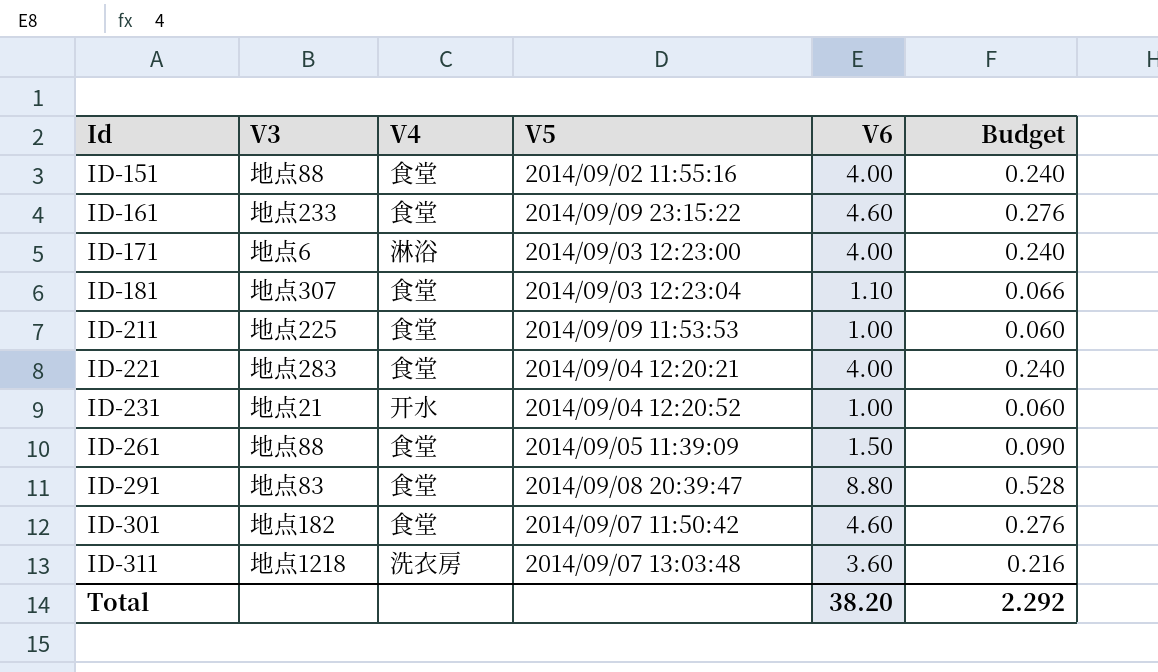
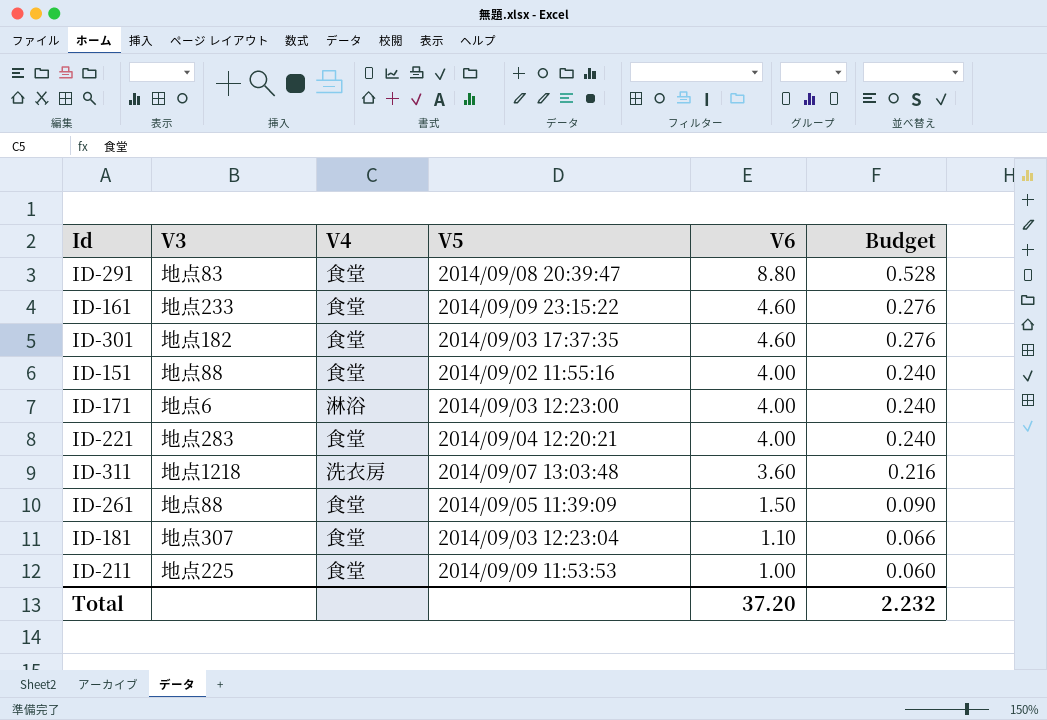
row order: Id ascending -> V6 descending
row ID-231: 地点21 | 开水 | 2014/09/04 12:20:52 | 1.00 | 0.060 -> none
ID-301 | V5: 2014/09/07 11:50:42 -> 2014/09/03 17:37:35
Total | V6: 38.20 -> 37.20
Total | Budget: 2.292 -> 2.232

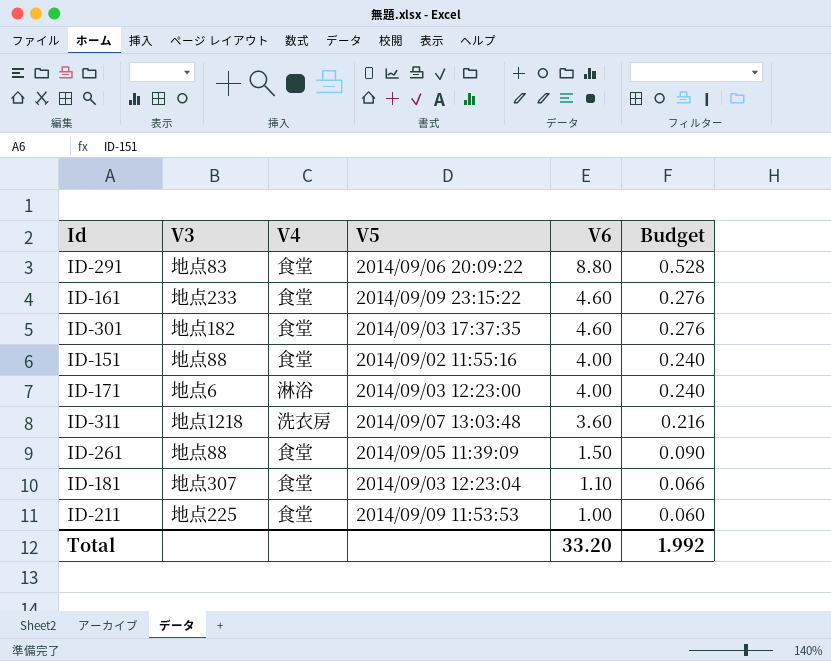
row ID-221: 地点283 | 食堂 | 2014/09/04 12:20:21 | 4.00 | 0.240 -> none
ID-291 | V5: 2014/09/08 20:39:47 -> 2014/09/06 20:09:22
Total | V6: 37.20 -> 33.20
Total | Budget: 2.232 -> 1.992

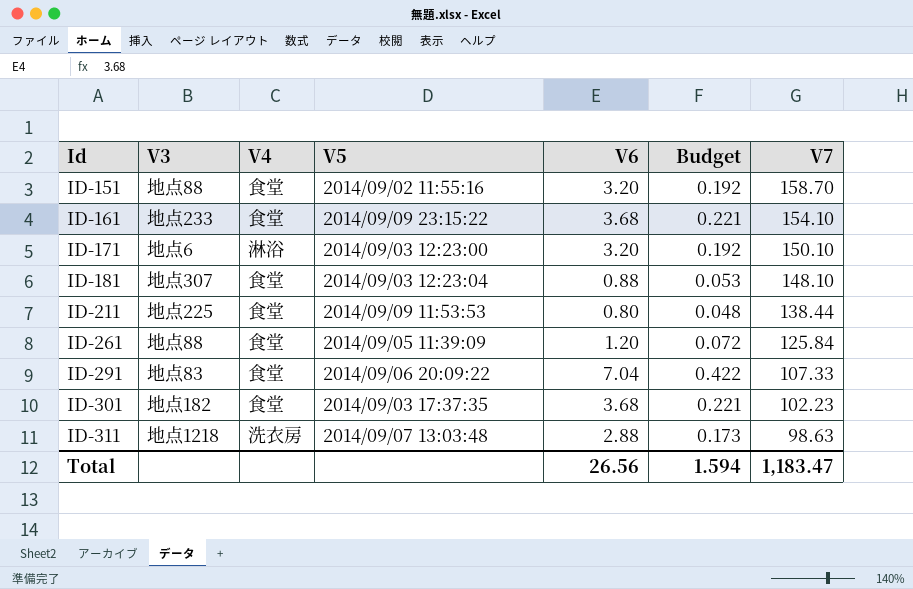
row order: V6 descending -> Id ascending
column V7 | position: none -> 7
ID-151 | V6: 4.00 -> 3.20
ID-151 | Budget: 0.240 -> 0.192
ID-161 | V6: 4.60 -> 3.68
ID-161 | Budget: 0.276 -> 0.221
ID-171 | V6: 4.00 -> 3.20
ID-171 | Budget: 0.240 -> 0.192
ID-181 | V6: 1.10 -> 0.88
ID-181 | Budget: 0.066 -> 0.053
ID-211 | V6: 1.00 -> 0.80
ID-211 | Budget: 0.060 -> 0.048
ID-261 | V6: 1.50 -> 1.20
ID-261 | Budget: 0.090 -> 0.072
ID-291 | V6: 8.80 -> 7.04
ID-291 | Budget: 0.528 -> 0.422
ID-301 | V6: 4.60 -> 3.68
ID-301 | Budget: 0.276 -> 0.221
ID-311 | V6: 3.60 -> 2.88
ID-311 | Budget: 0.216 -> 0.173
Total | V6: 33.20 -> 26.56
Total | Budget: 1.992 -> 1.594

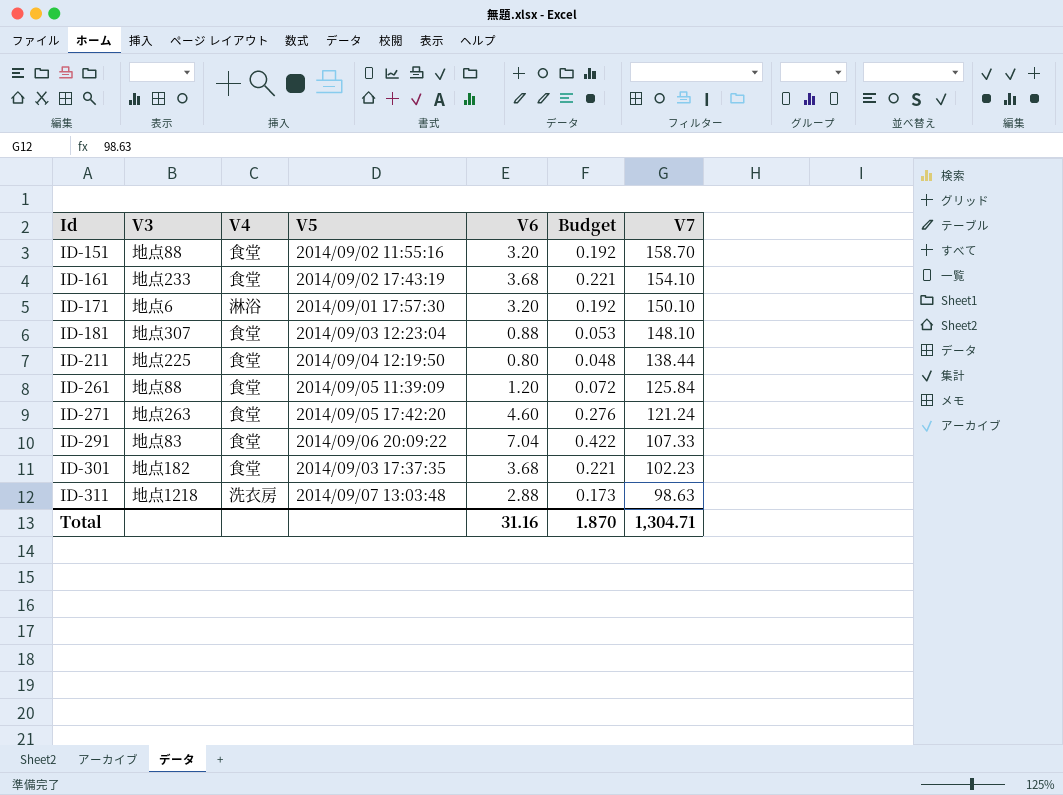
ID-161 | V5: 2014/09/09 23:15:22 -> 2014/09/02 17:43:19
ID-171 | V5: 2014/09/03 12:23:00 -> 2014/09/01 17:57:30
ID-211 | V5: 2014/09/09 11:53:53 -> 2014/09/04 12:19:50
row ID-271: none -> 地点263 | 食堂 | 2014/09/05 17:42:20 | 4.60 | 0.276 | 121.24
Total | V6: 26.56 -> 31.16
Total | Budget: 1.594 -> 1.870
Total | V7: 1,183.47 -> 1,304.71

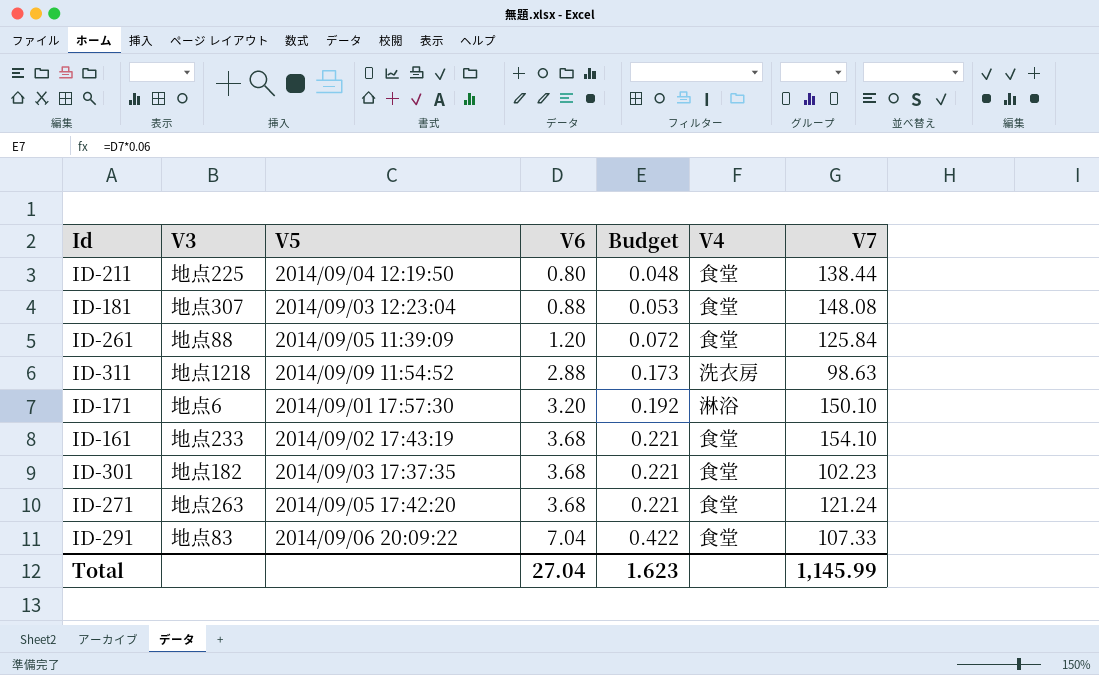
row order: Id ascending -> V6 ascending
column V4 | position: 3 -> 6
row ID-151: 地点88 | 食堂 | 2014/09/02 11:55:16 | 3.20 | 0.192 | 158.70 -> none
ID-181 | V7: 148.10 -> 148.08
ID-311 | V5: 2014/09/07 13:03:48 -> 2014/09/09 11:54:52
ID-271 | V6: 4.60 -> 3.68
ID-271 | Budget: 0.276 -> 0.221
Total | V6: 31.16 -> 27.04
Total | Budget: 1.870 -> 1.623
Total | V7: 1,304.71 -> 1,145.99

